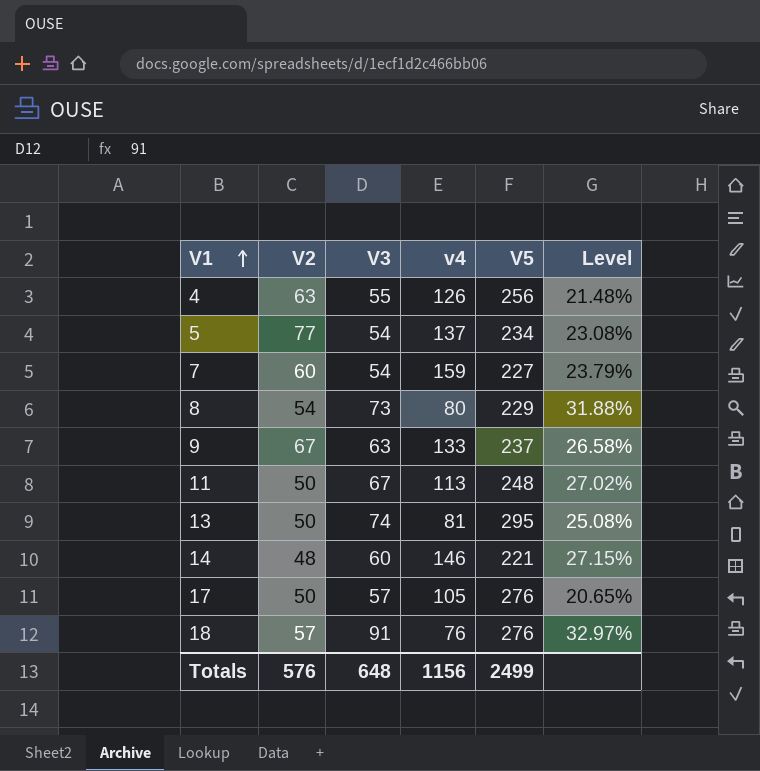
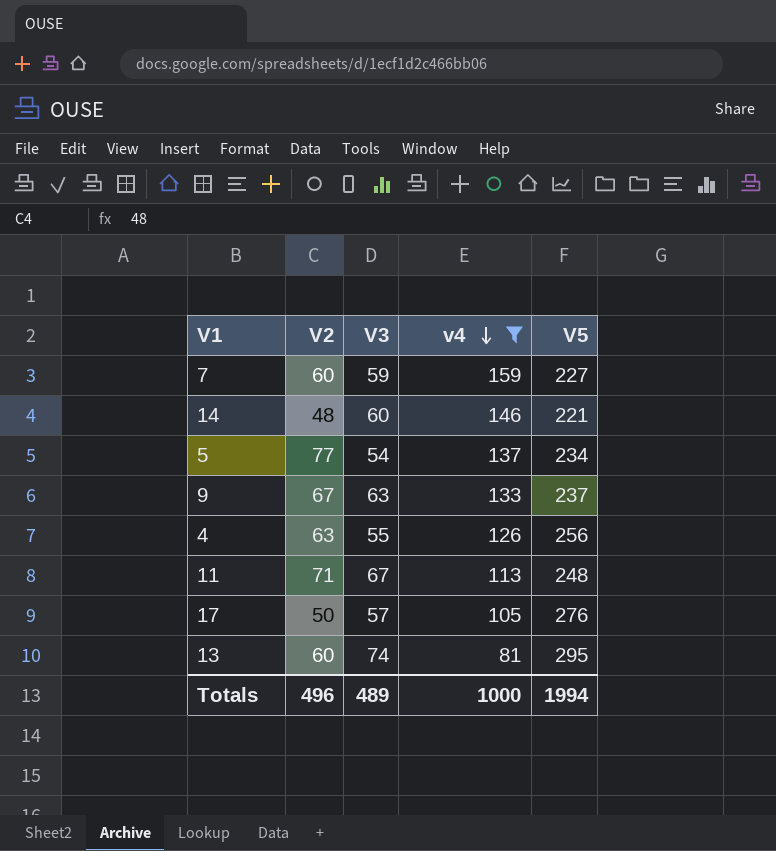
filter: none -> v4 >= 81
row order: V1 ascending -> v4 descending
column Level | formula: [V3] / [V5] -> none
7 | V3: 54 -> 59
11 | V2: 50 -> 71
13 | V2: 50 -> 60
Totals | V2: 576 -> 496
Totals | V3: 648 -> 489
Totals | v4: 1156 -> 1000
Totals | V5: 2499 -> 1994

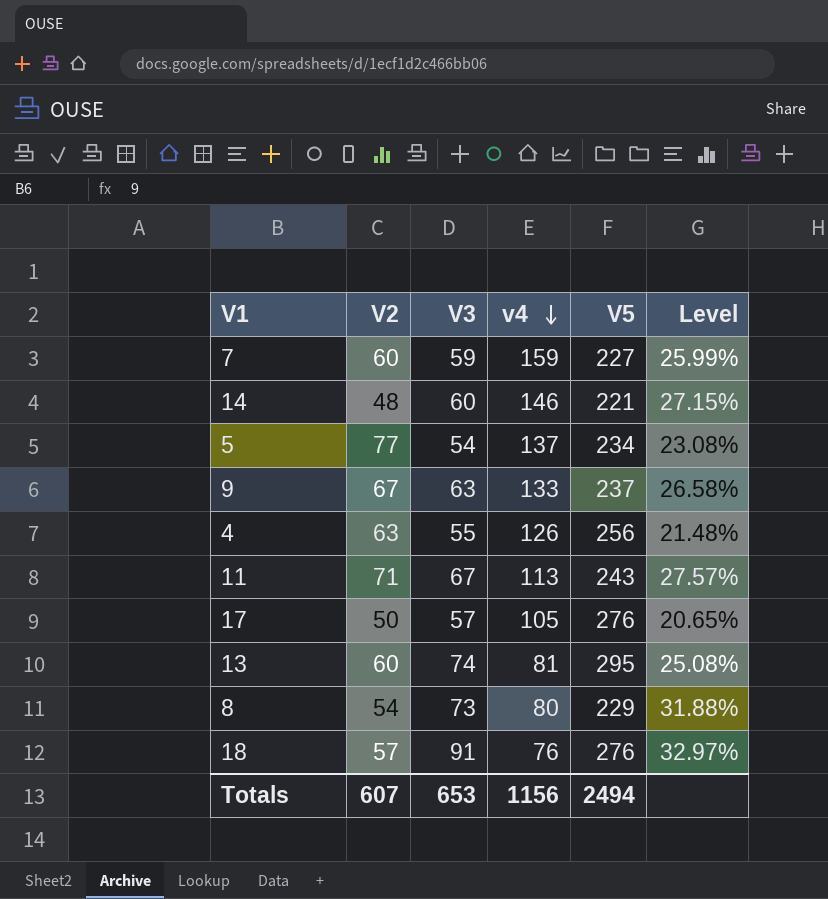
filter: v4 >= 81 -> none
column Level | formula: none -> [V3] / [V5]
11 | V5: 248 -> 243
Totals | V2: 496 -> 607
Totals | V3: 489 -> 653
Totals | v4: 1000 -> 1156
Totals | V5: 1994 -> 2494

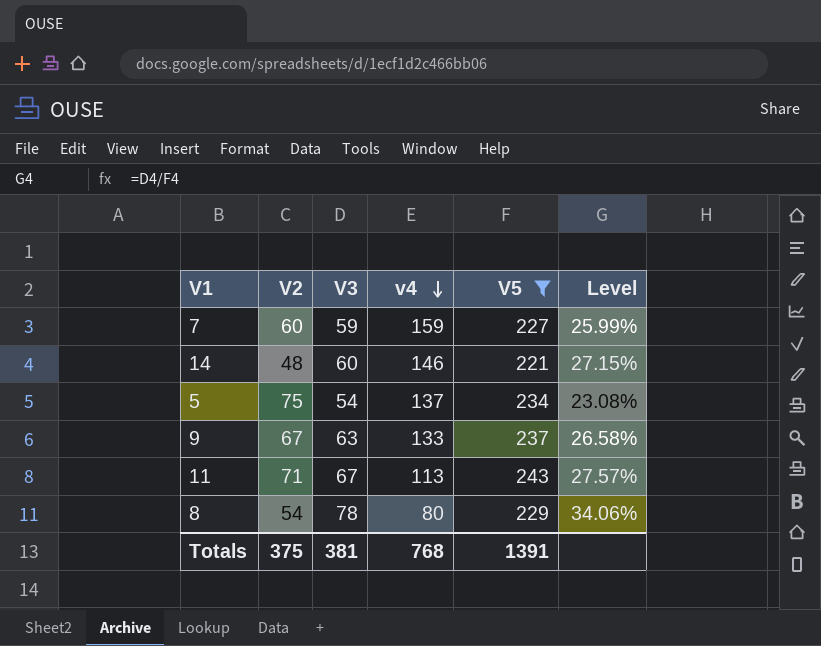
filter: none -> V5 <= 243
5 | V2: 77 -> 75
8 | V3: 73 -> 78
8 | Level: 31.88% -> 34.06%
Totals | V2: 607 -> 375
Totals | V3: 653 -> 381
Totals | v4: 1156 -> 768
Totals | V5: 2494 -> 1391

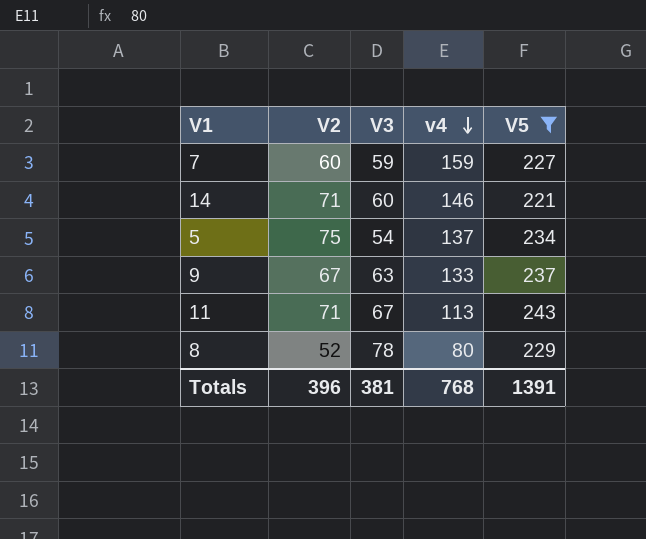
column Level | formula: [V3] / [V5] -> none
14 | V2: 48 -> 71
8 | V2: 54 -> 52
Totals | V2: 375 -> 396

